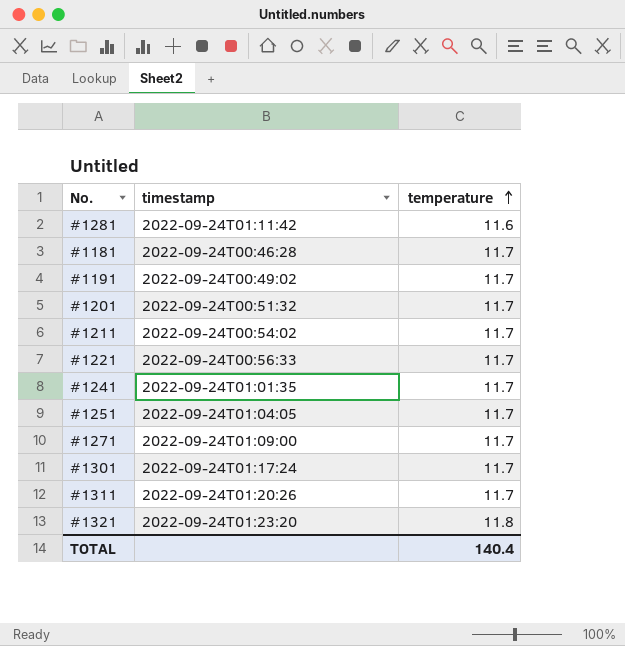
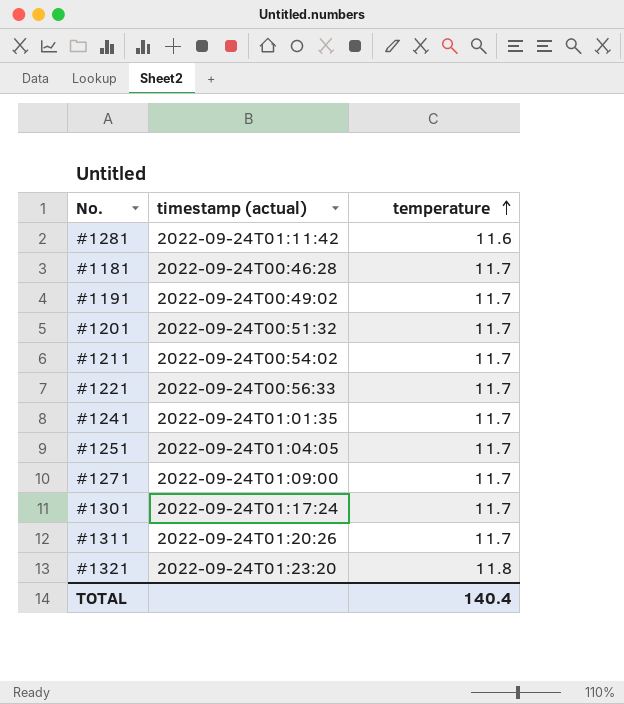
column name: timestamp -> timestamp (actual)

